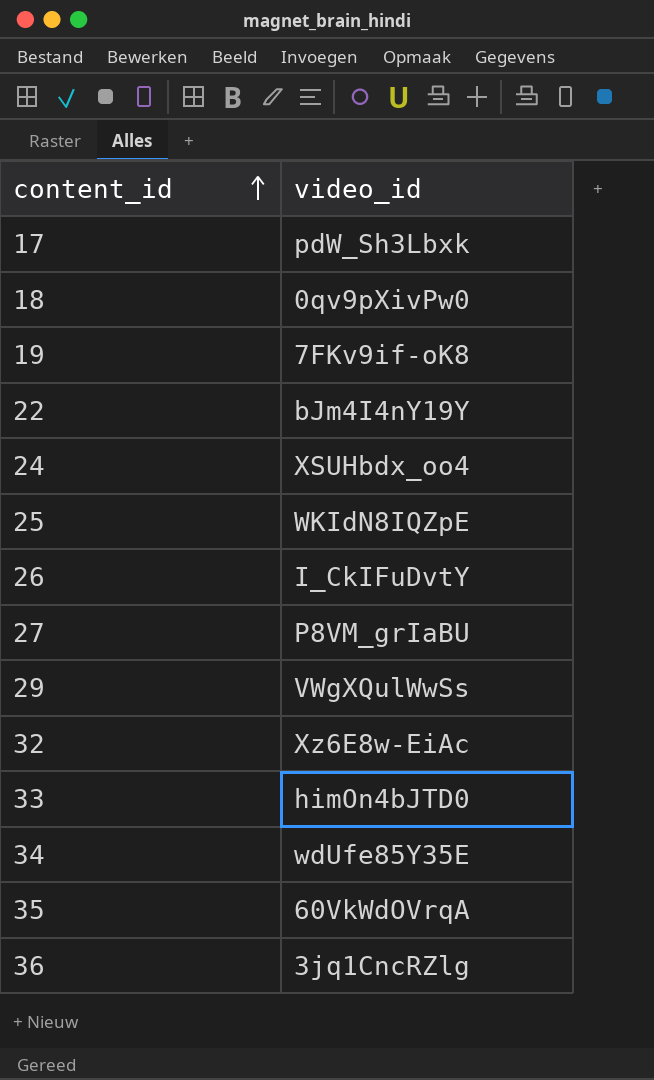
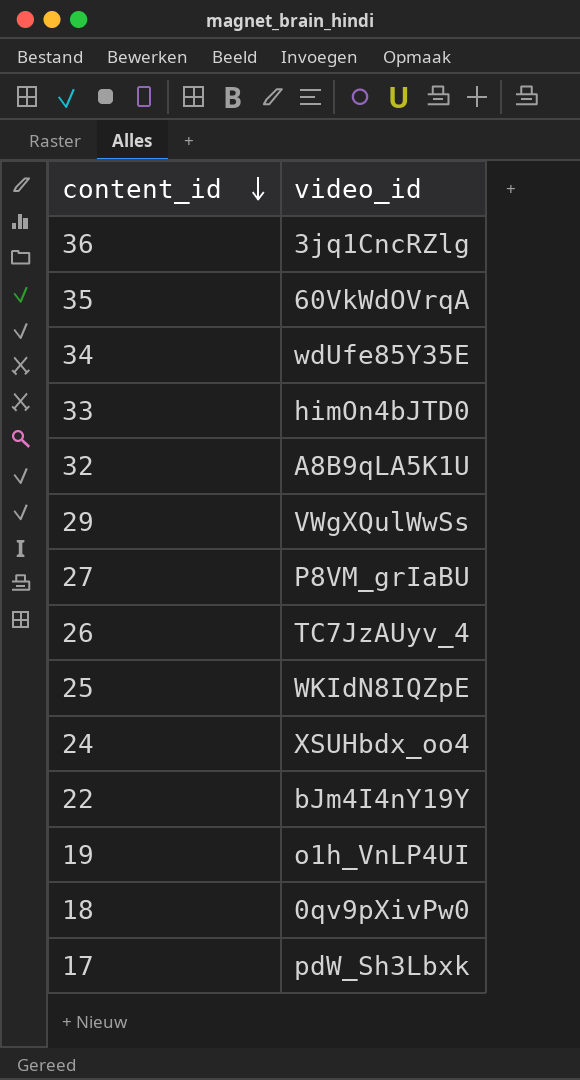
row order: content_id ascending -> content_id descending
32 | video_id: Xz6E8w-EiAc -> A8B9qLA5K1U
26 | video_id: I_CkIFuDvtY -> TC7JzAUyv_4
19 | video_id: 7FKv9if-oK8 -> o1h_VnLP4UI

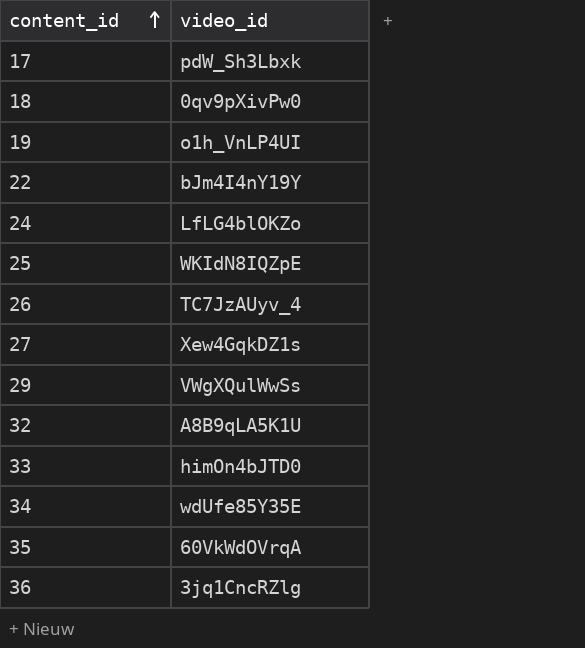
row order: content_id descending -> content_id ascending
24 | video_id: XSUHbdx_oo4 -> LfLG4blOKZo
27 | video_id: P8VM_grIaBU -> Xew4GqkDZ1s

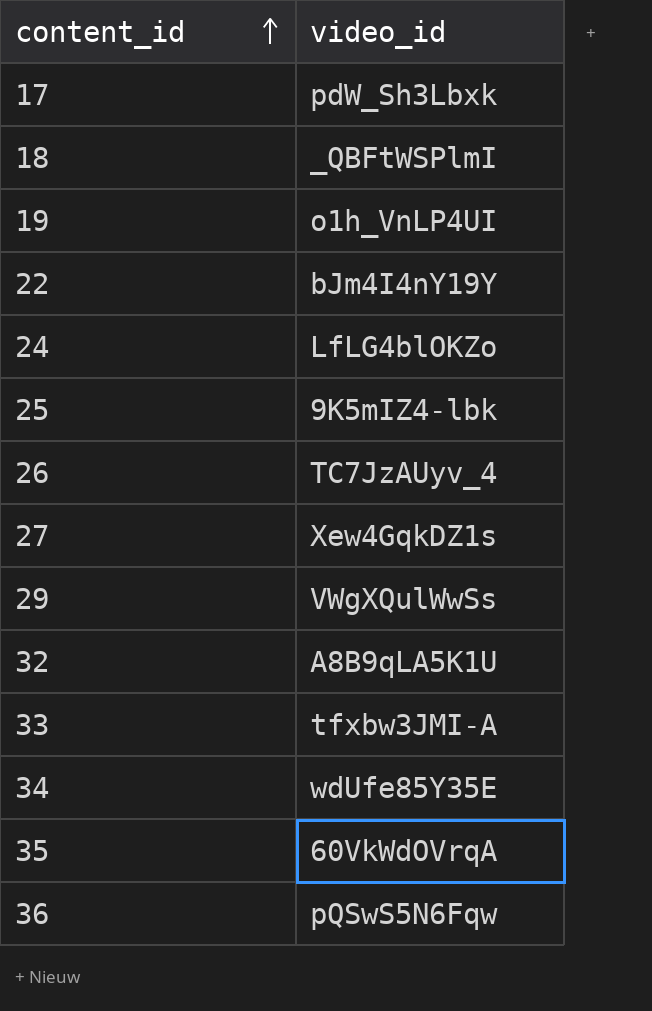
18 | video_id: 0qv9pXivPw0 -> _QBFtWSPlmI
25 | video_id: WKIdN8IQZpE -> 9K5mIZ4-lbk
33 | video_id: himOn4bJTD0 -> tfxbw3JMI-A
36 | video_id: 3jq1CncRZlg -> pQSwS5N6Fqw

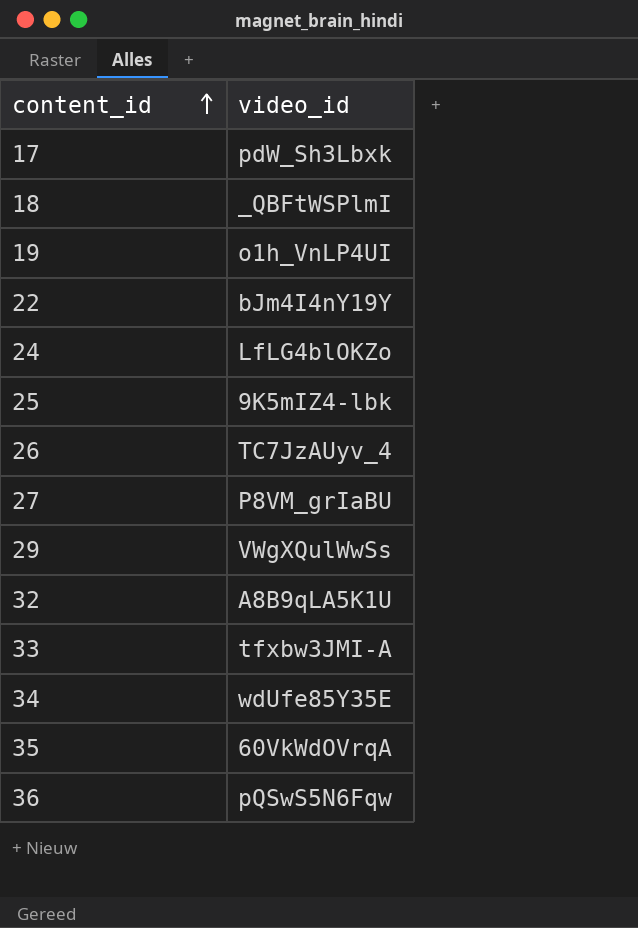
27 | video_id: Xew4GqkDZ1s -> P8VM_grIaBU

